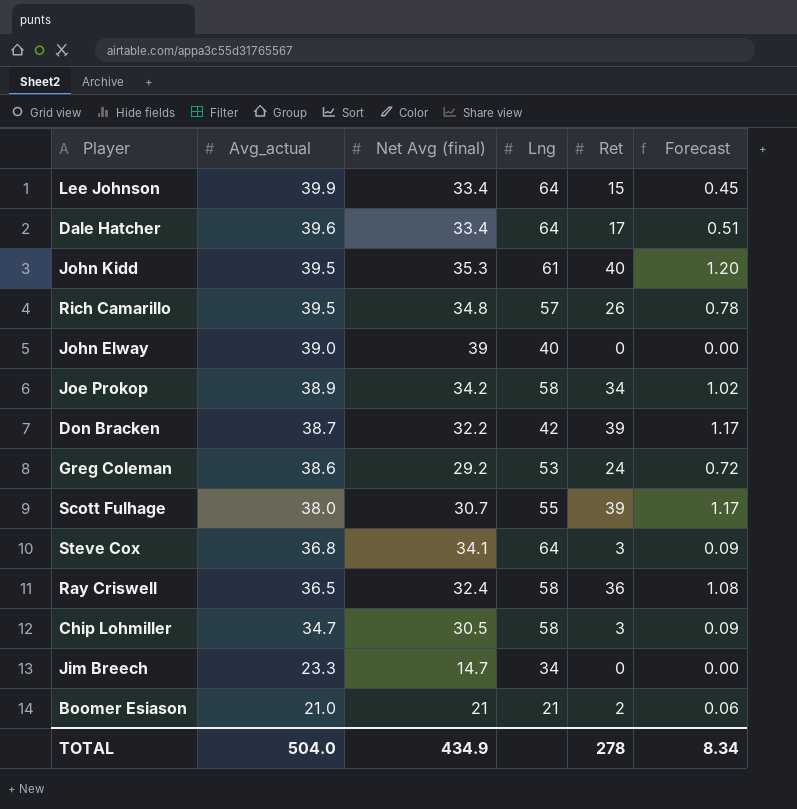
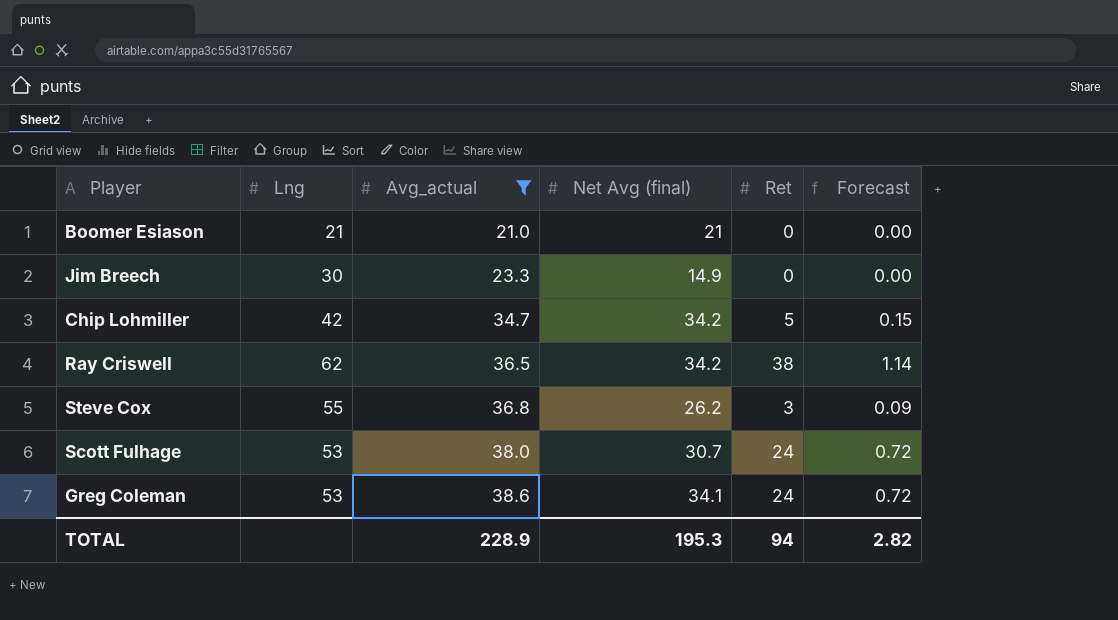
filter: none -> Avg_actual <= 38.6
row order: Avg_actual descending -> Avg_actual ascending
column Lng | position: 4 -> 2
Boomer Esiason | Ret: 2 -> 0
Boomer Esiason | Forecast: 0.06 -> 0.00
Jim Breech | Lng: 34 -> 30
Jim Breech | Net Avg (final): 14.7 -> 14.9
Chip Lohmiller | Lng: 58 -> 42
Chip Lohmiller | Net Avg (final): 30.5 -> 34.2
Chip Lohmiller | Ret: 3 -> 5
Chip Lohmiller | Forecast: 0.09 -> 0.15
Ray Criswell | Lng: 58 -> 62
Ray Criswell | Net Avg (final): 32.4 -> 34.2
Ray Criswell | Ret: 36 -> 38
Ray Criswell | Forecast: 1.08 -> 1.14
Steve Cox | Lng: 64 -> 55
Steve Cox | Net Avg (final): 34.1 -> 26.2
Scott Fulhage | Lng: 55 -> 53
Scott Fulhage | Ret: 39 -> 24
Scott Fulhage | Forecast: 1.17 -> 0.72
Greg Coleman | Net Avg (final): 29.2 -> 34.1
TOTAL | Avg_actual: 504.0 -> 228.9
TOTAL | Net Avg (final): 434.9 -> 195.3
TOTAL | Ret: 278 -> 94
TOTAL | Forecast: 8.34 -> 2.82

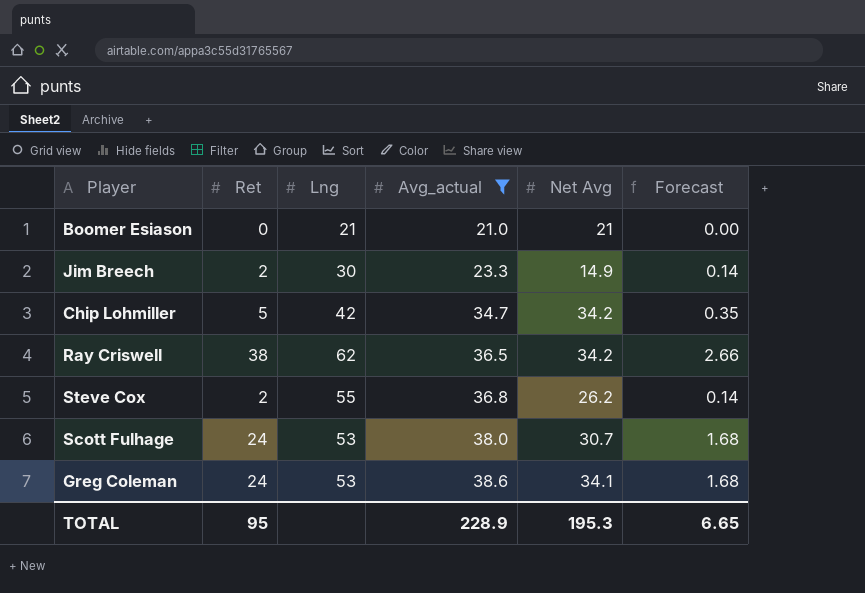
column Ret | position: 5 -> 2
column name: Net Avg (final) -> Net Avg
column Forecast | formula: [Ret] * 0.03 -> [Ret] * 0.07
Jim Breech | Ret: 0 -> 2
Steve Cox | Ret: 3 -> 2
TOTAL | Ret: 94 -> 95
TOTAL | Forecast: 2.82 -> 6.65

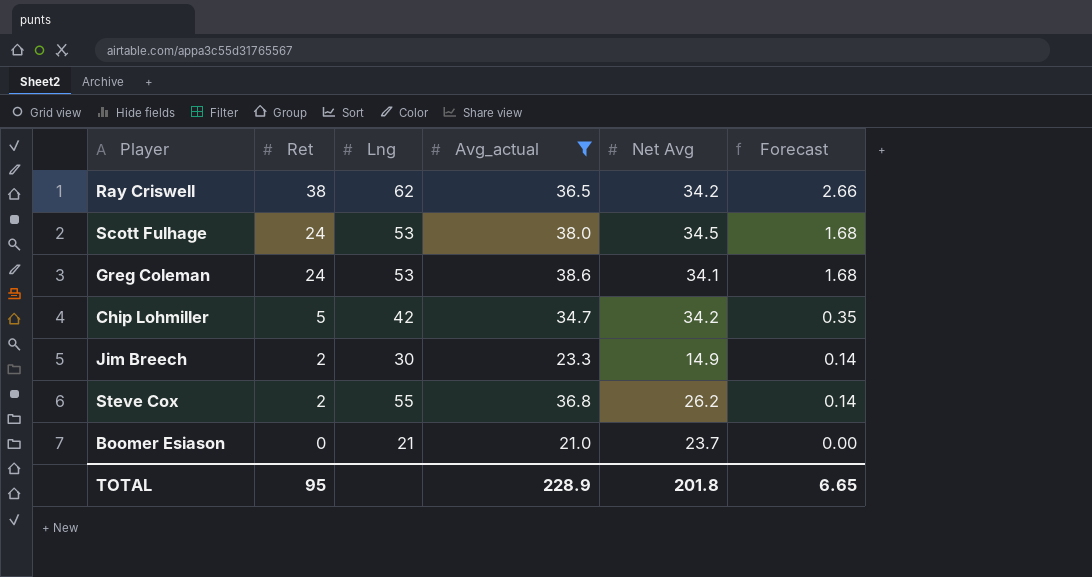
row order: Avg_actual ascending -> Ret descending
Scott Fulhage | Net Avg: 30.7 -> 34.5
Boomer Esiason | Net Avg: 21 -> 23.7
TOTAL | Net Avg: 195.3 -> 201.8

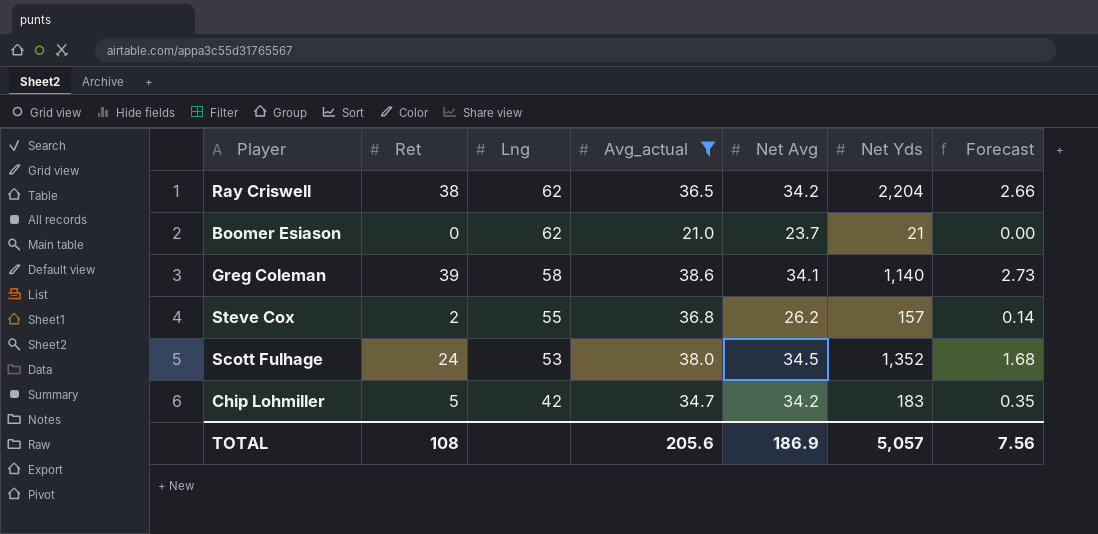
row order: Ret descending -> Lng descending
column Net Yds | position: none -> 6
row Jim Breech: 2 | 30 | 23.3 | 14.9 | 0.14 -> none
Boomer Esiason | Lng: 21 -> 62
Greg Coleman | Ret: 24 -> 39
Greg Coleman | Lng: 53 -> 58
Greg Coleman | Forecast: 1.68 -> 2.73
TOTAL | Ret: 95 -> 108
TOTAL | Avg_actual: 228.9 -> 205.6
TOTAL | Net Avg: 201.8 -> 186.9
TOTAL | Forecast: 6.65 -> 7.56

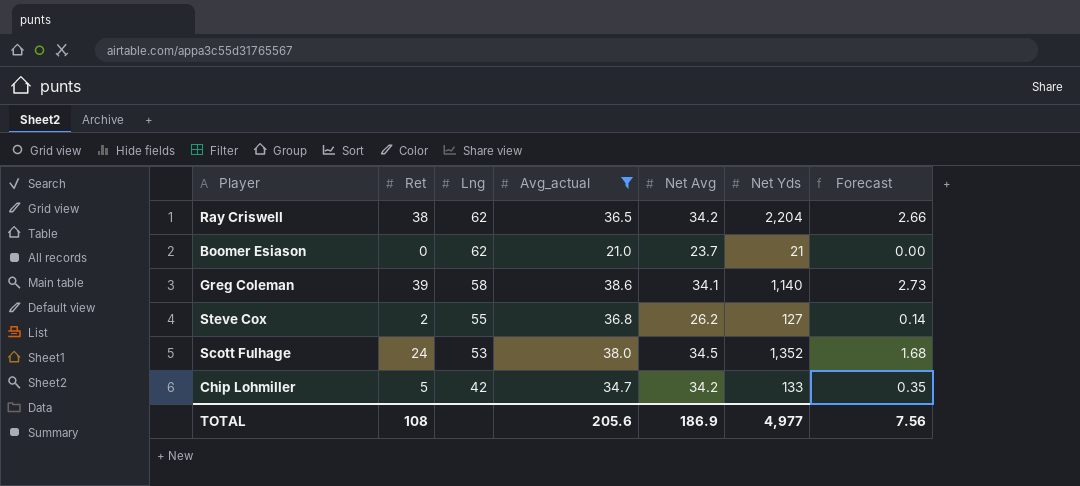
Steve Cox | Net Yds: 157 -> 127
Chip Lohmiller | Net Yds: 183 -> 133
TOTAL | Net Yds: 5,057 -> 4,977

